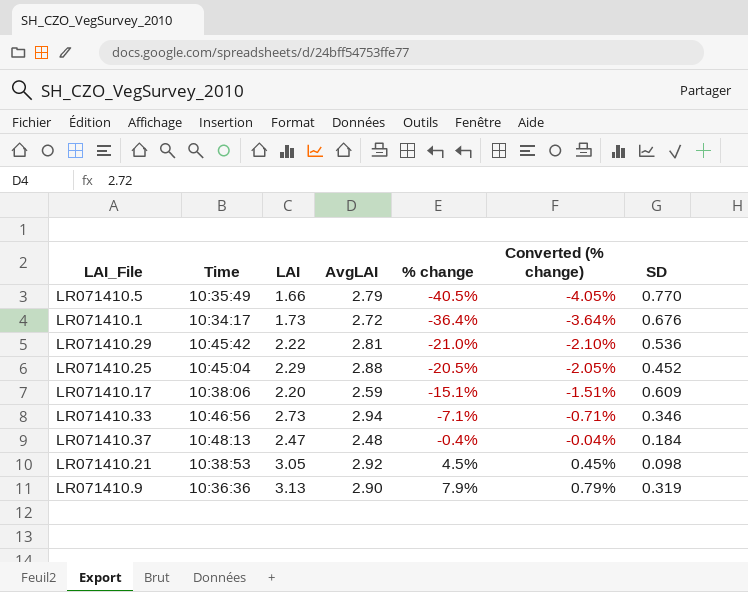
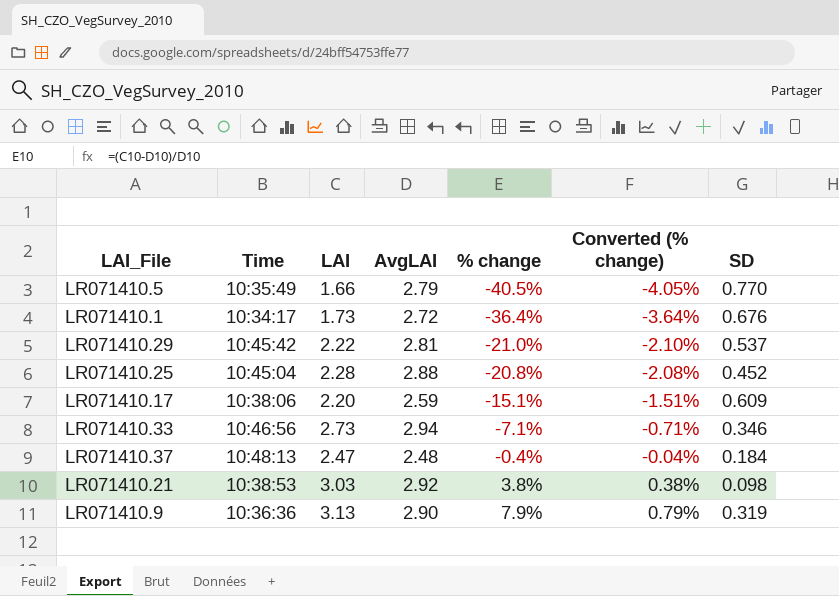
LR071410.29 | SD: 0.536 -> 0.537
LR071410.25 | LAI: 2.29 -> 2.28
LR071410.25 | % change: -20.5% -> -20.8%
LR071410.25 | Converted (% change): -2.05% -> -2.08%
LR071410.21 | LAI: 3.05 -> 3.03
LR071410.21 | % change: 4.5% -> 3.8%
LR071410.21 | Converted (% change): 0.45% -> 0.38%

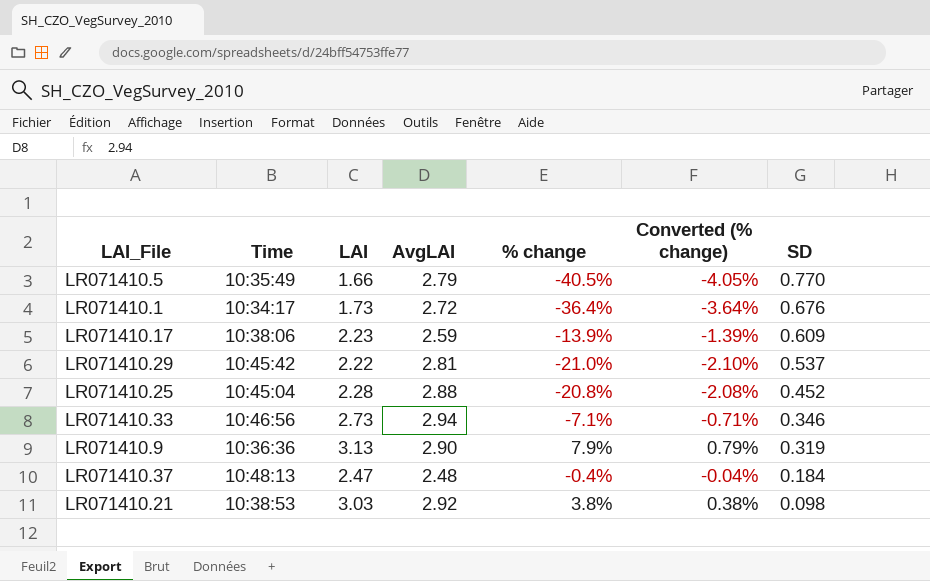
row order: % change ascending -> SD descending
LR071410.17 | LAI: 2.20 -> 2.23
LR071410.17 | % change: -15.1% -> -13.9%
LR071410.17 | Converted (% change): -1.51% -> -1.39%

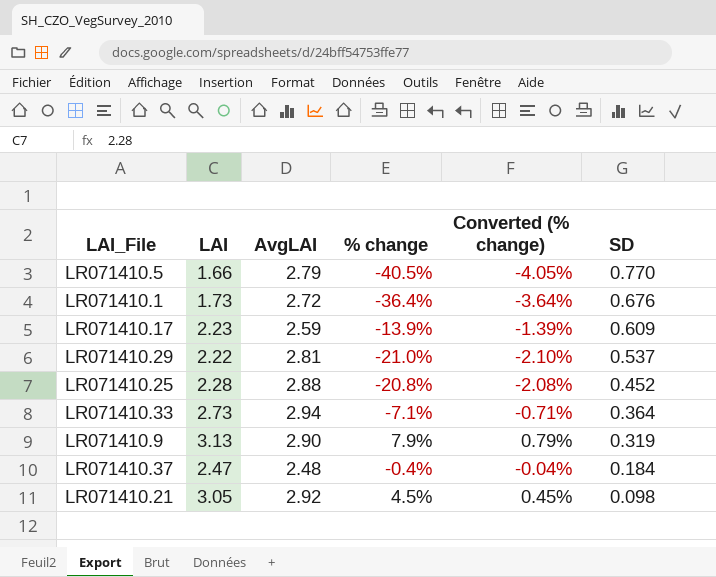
column Time | position: 2 -> none
LR071410.33 | SD: 0.346 -> 0.364
LR071410.21 | LAI: 3.03 -> 3.05
LR071410.21 | % change: 3.8% -> 4.5%
LR071410.21 | Converted (% change): 0.38% -> 0.45%

